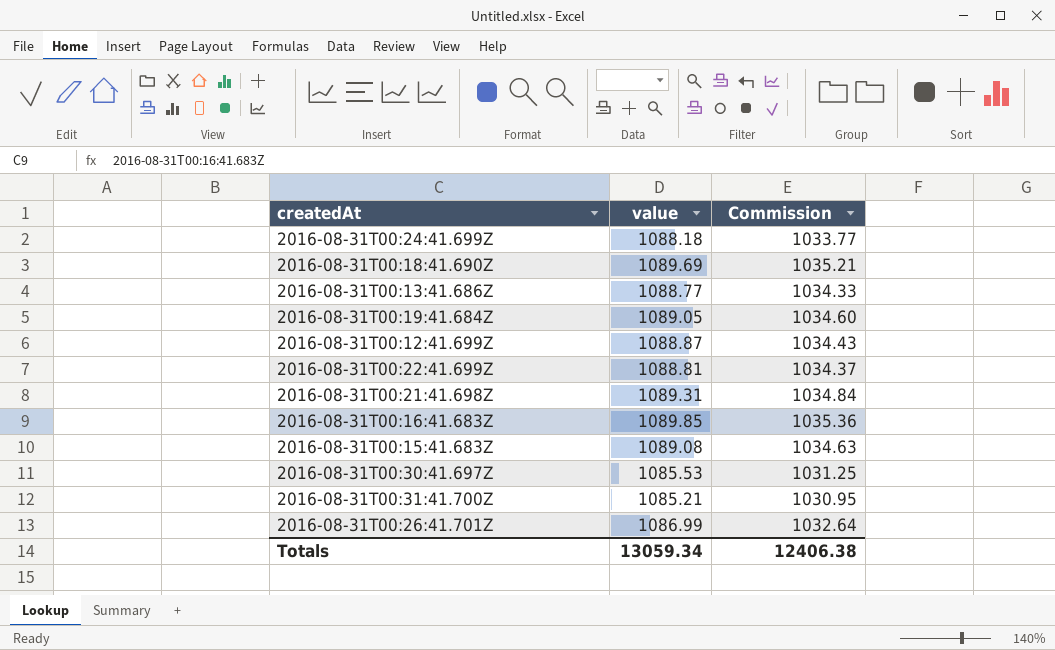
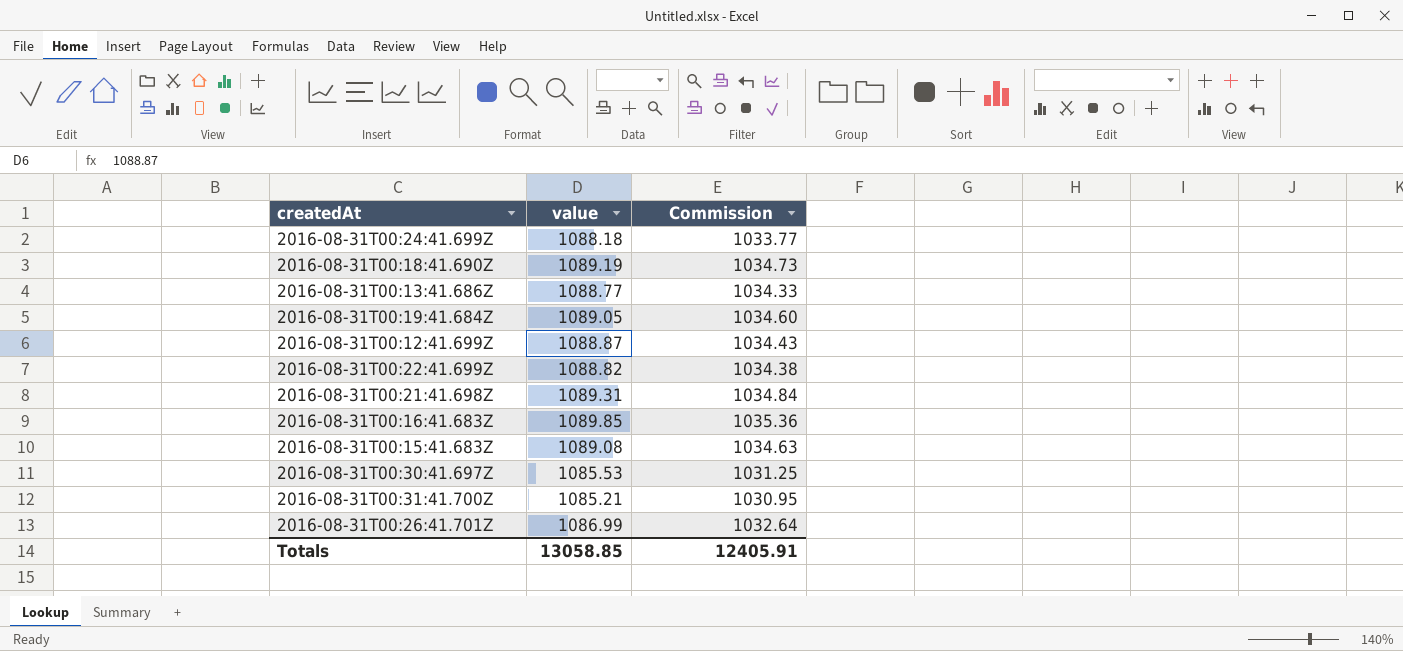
2016-08-31T00:18:41.690Z | value: 1089.69 -> 1089.19
2016-08-31T00:18:41.690Z | Commission: 1035.21 -> 1034.73
2016-08-31T00:22:41.699Z | value: 1088.81 -> 1088.82
2016-08-31T00:22:41.699Z | Commission: 1034.37 -> 1034.38
Totals | value: 13059.34 -> 13058.85
Totals | Commission: 12406.38 -> 12405.91

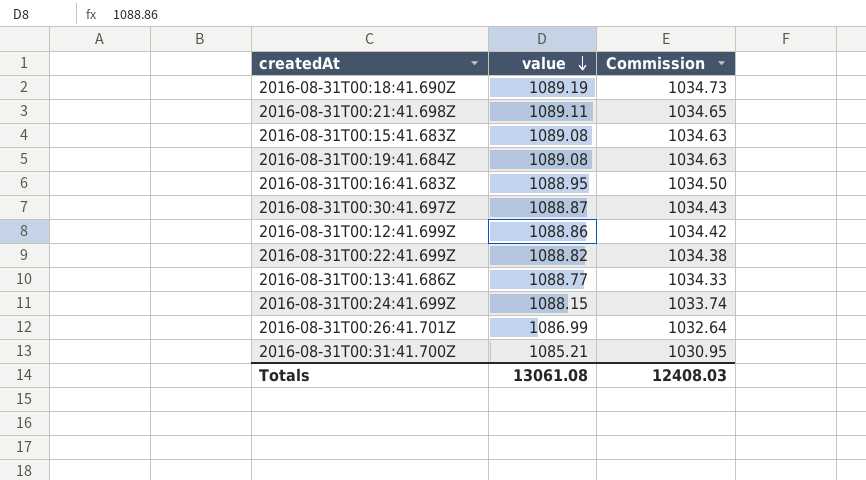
row order: none -> value descending
2016-08-31T00:21:41.698Z | value: 1089.31 -> 1089.11
2016-08-31T00:21:41.698Z | Commission: 1034.84 -> 1034.65
2016-08-31T00:19:41.684Z | value: 1089.05 -> 1089.08
2016-08-31T00:19:41.684Z | Commission: 1034.60 -> 1034.63
2016-08-31T00:16:41.683Z | value: 1089.85 -> 1088.95
2016-08-31T00:16:41.683Z | Commission: 1035.36 -> 1034.50
2016-08-31T00:30:41.697Z | value: 1085.53 -> 1088.87
2016-08-31T00:30:41.697Z | Commission: 1031.25 -> 1034.43
2016-08-31T00:12:41.699Z | value: 1088.87 -> 1088.86
2016-08-31T00:12:41.699Z | Commission: 1034.43 -> 1034.42
2016-08-31T00:24:41.699Z | value: 1088.18 -> 1088.15
2016-08-31T00:24:41.699Z | Commission: 1033.77 -> 1033.74
Totals | value: 13058.85 -> 13061.08
Totals | Commission: 12405.91 -> 12408.03

